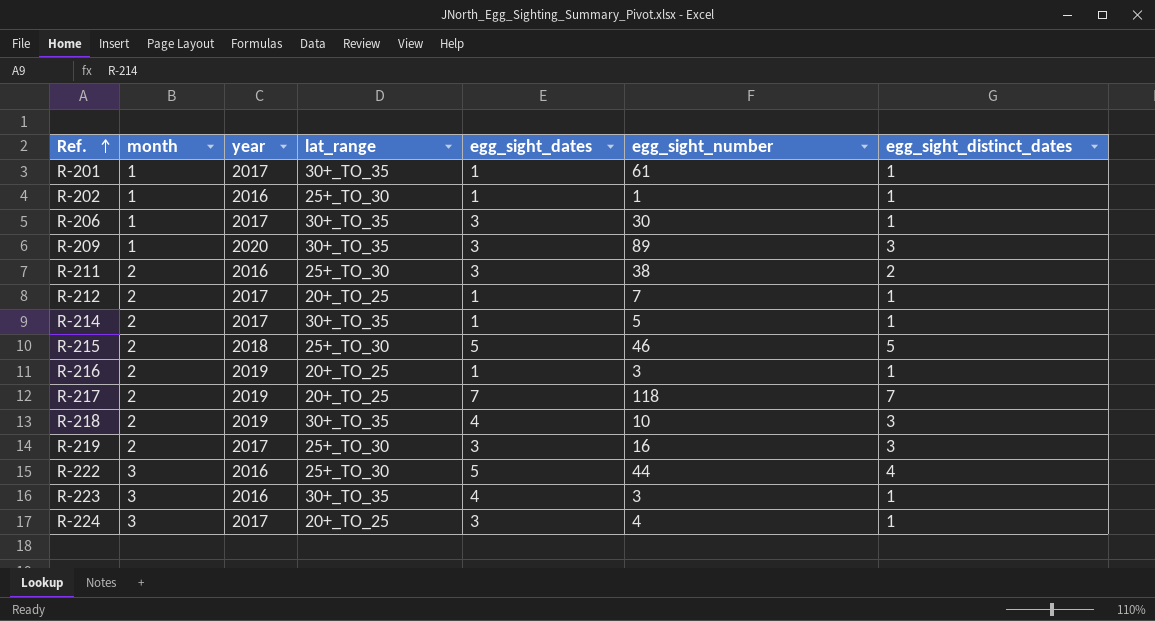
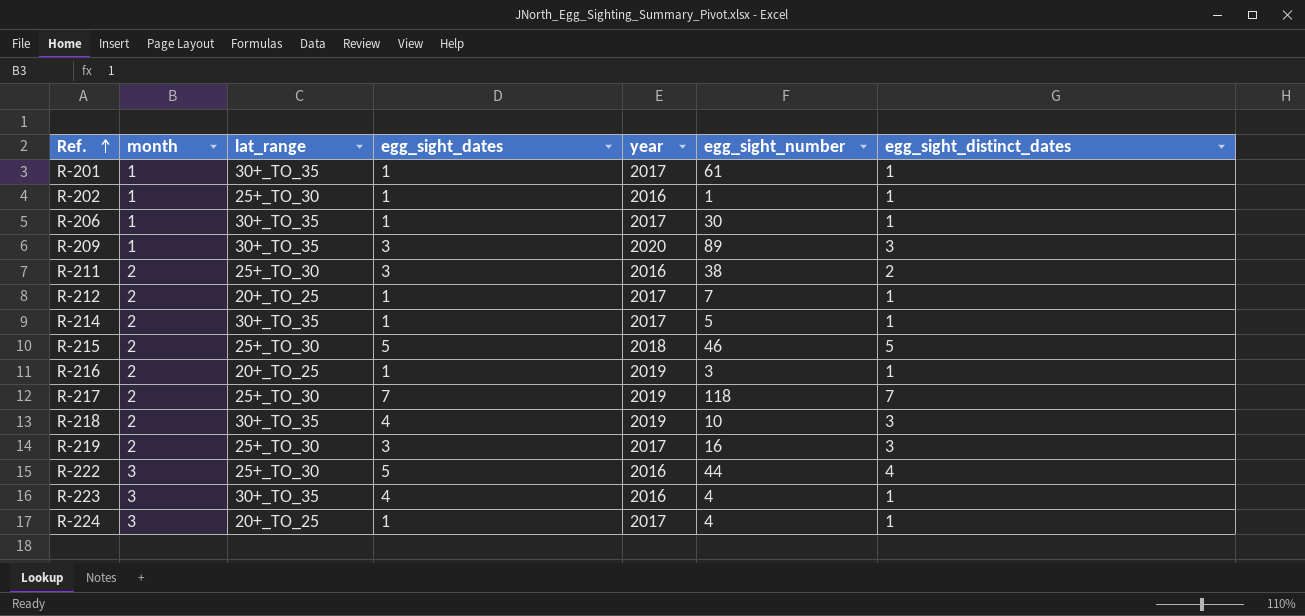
column year | position: 3 -> 5
R-206 | egg_sight_dates: 3 -> 1
R-217 | lat_range: 20+_TO_25 -> 25+_TO_30
R-223 | egg_sight_number: 3 -> 4
R-224 | egg_sight_dates: 3 -> 1

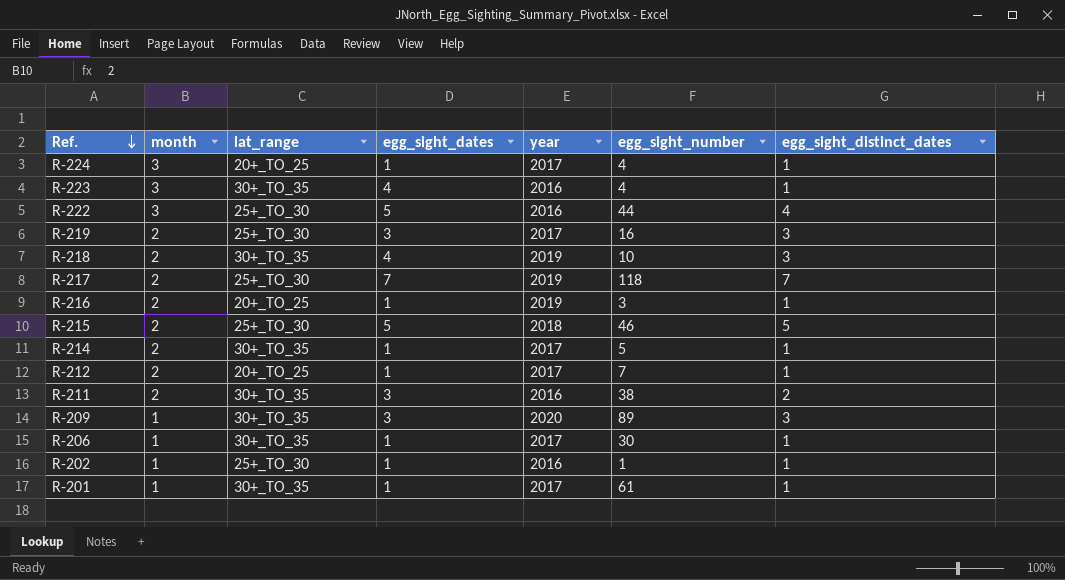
row order: Ref. ascending -> Ref. descending
R-211 | lat_range: 25+_TO_30 -> 30+_TO_35

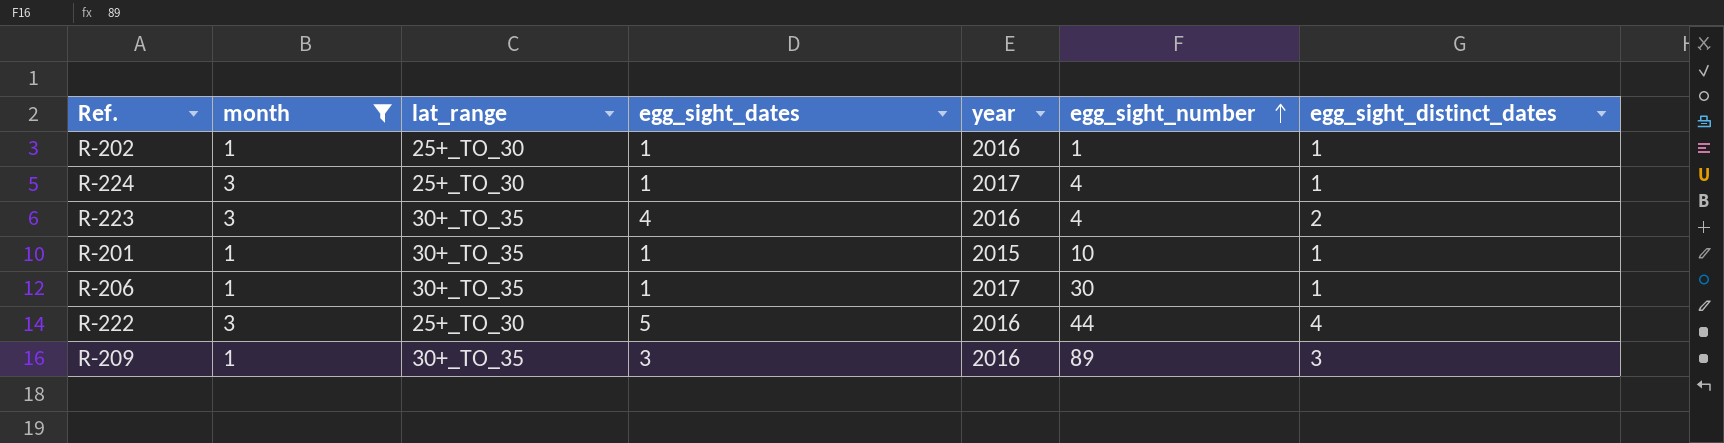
filter: none -> month != 2
row order: Ref. descending -> egg_sight_number ascending
R-224 | lat_range: 20+_TO_25 -> 25+_TO_30
R-223 | egg_sight_distinct_dates: 1 -> 2
R-201 | year: 2017 -> 2015
R-201 | egg_sight_number: 61 -> 10
R-209 | year: 2020 -> 2016

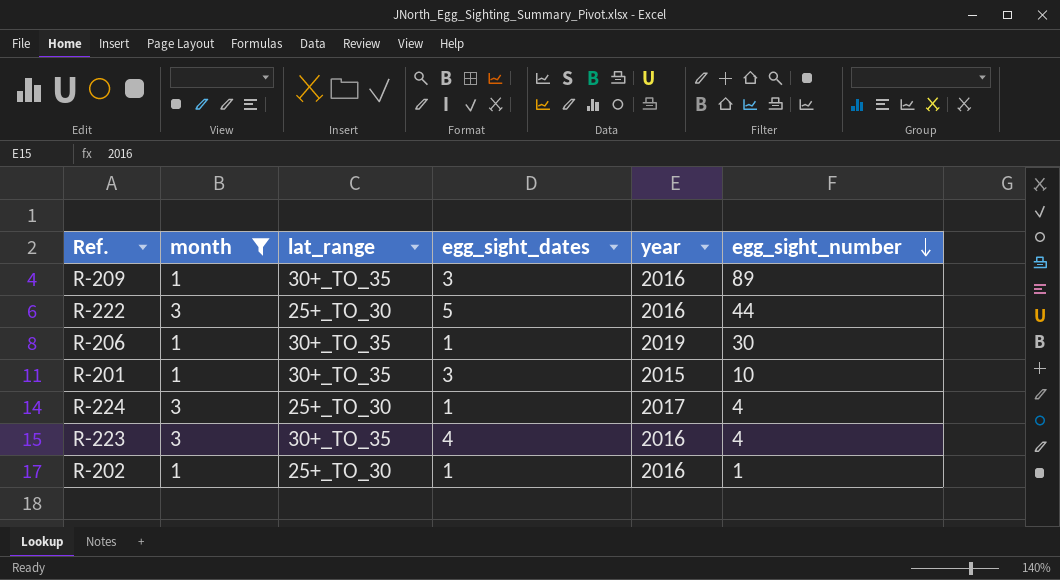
row order: egg_sight_number ascending -> egg_sight_number descending
column egg_sight_distinct_dates | position: 7 -> none
R-206 | year: 2017 -> 2019
R-201 | egg_sight_dates: 1 -> 3

